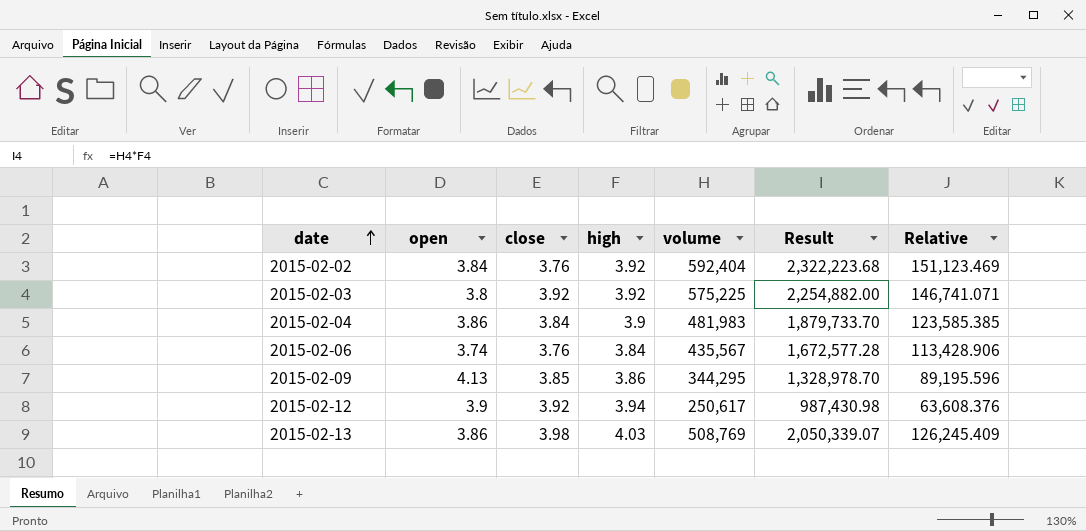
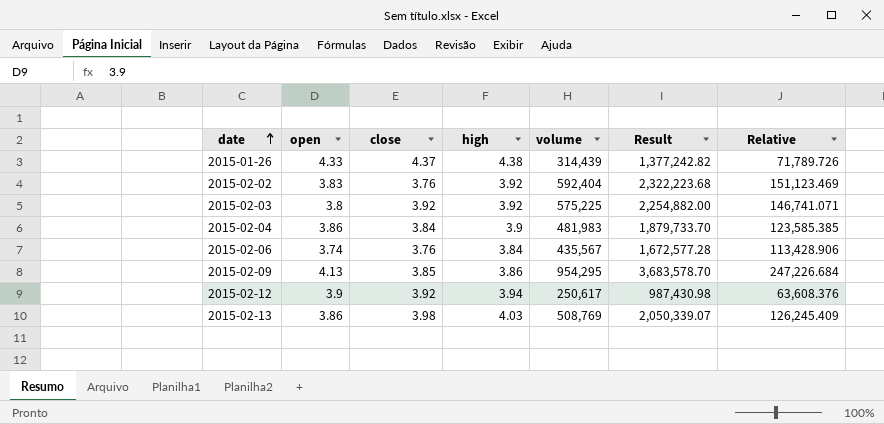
row 2015-01-26: none -> 4.33 | 4.37 | 4.38 | 314,439 | 1,377,242.82 | 71,789.726
2015-02-02 | open: 3.84 -> 3.83
2015-02-09 | volume: 344,295 -> 954,295
2015-02-09 | Result: 1,328,978.70 -> 3,683,578.70
2015-02-09 | Relative: 89,195.596 -> 247,226.684

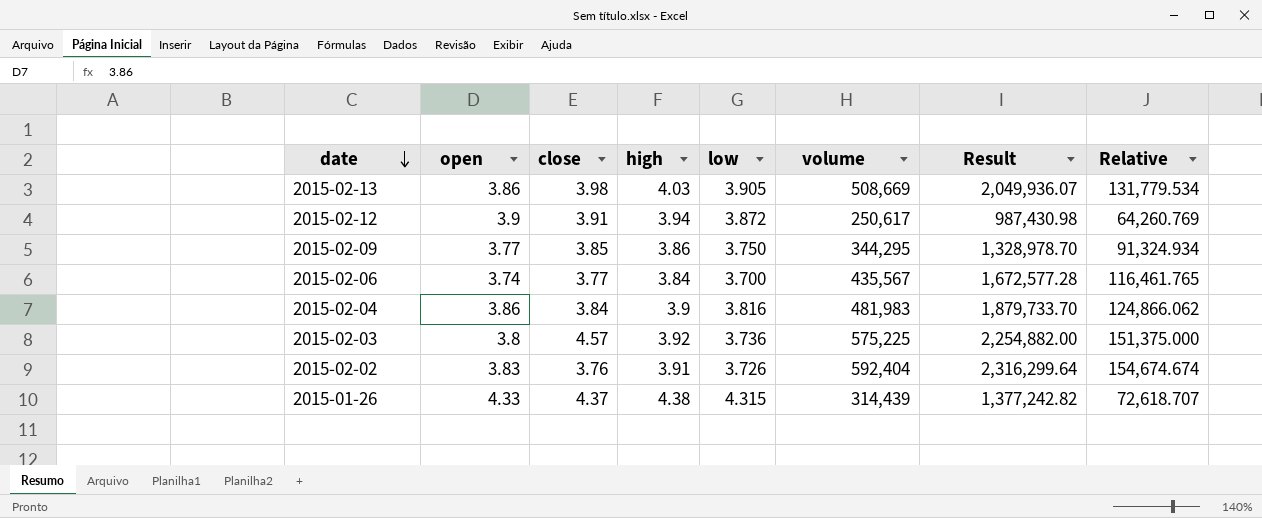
row order: date ascending -> date descending
column low | position: none -> 5
column Relative | formula: [volume] / [high] -> [volume] / [open]
2015-02-13 | volume: 508,769 -> 508,669
2015-02-13 | Result: 2,050,339.07 -> 2,049,936.07
2015-02-12 | close: 3.92 -> 3.91
2015-02-09 | open: 4.13 -> 3.77
2015-02-09 | volume: 954,295 -> 344,295
2015-02-09 | Result: 3,683,578.70 -> 1,328,978.70
2015-02-06 | close: 3.76 -> 3.77
2015-02-03 | close: 3.92 -> 4.57
2015-02-02 | high: 3.92 -> 3.91
2015-02-02 | Result: 2,322,223.68 -> 2,316,299.64

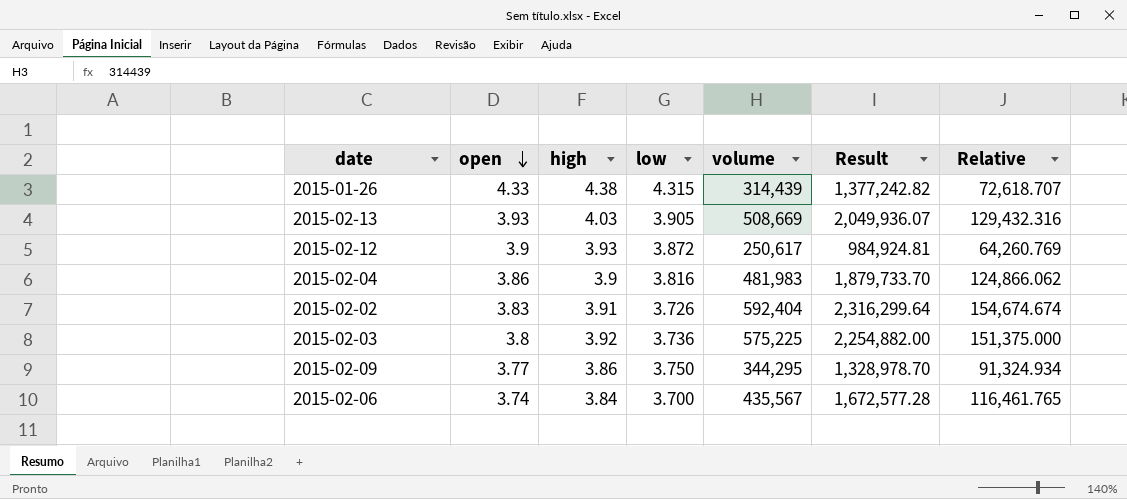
row order: date descending -> open descending
column close | position: 3 -> none
2015-02-13 | open: 3.86 -> 3.93
2015-02-13 | Relative: 131,779.534 -> 129,432.316
2015-02-12 | high: 3.94 -> 3.93
2015-02-12 | Result: 987,430.98 -> 984,924.81

